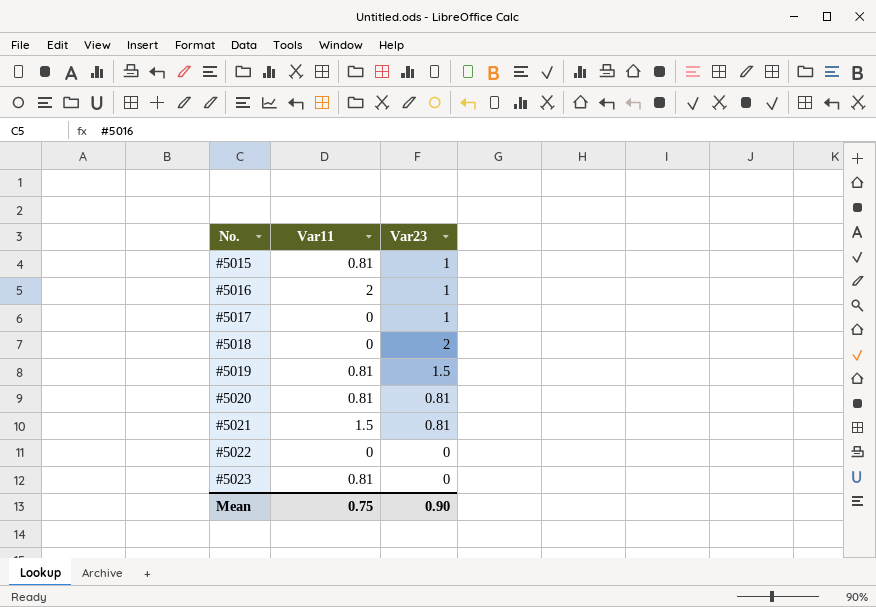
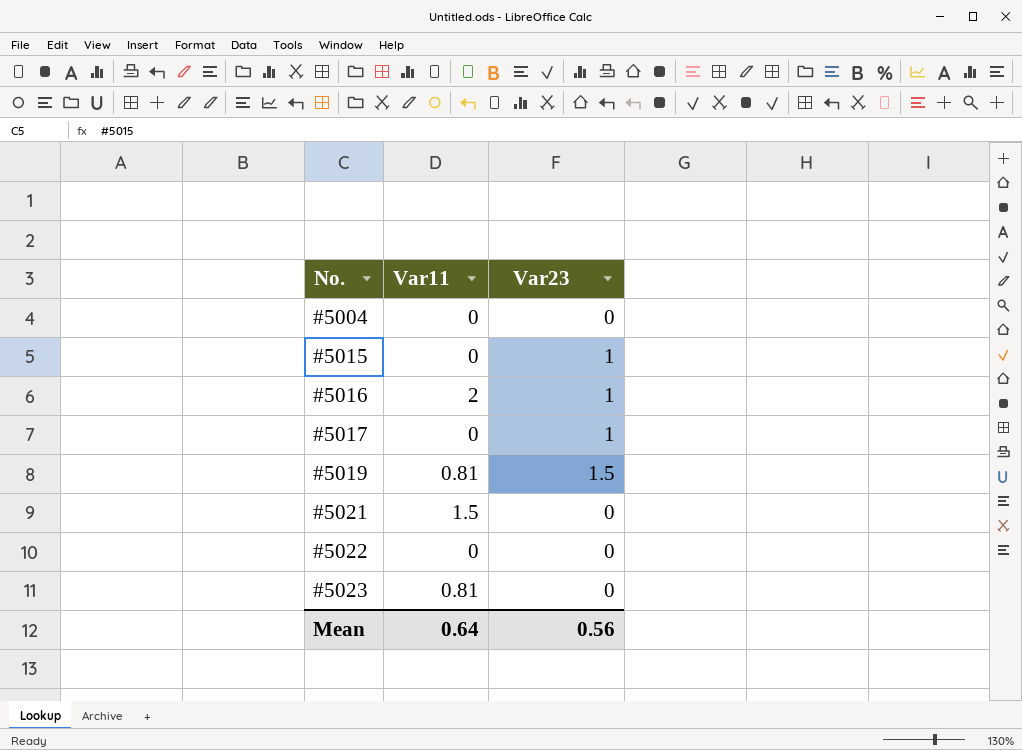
row #5018: 0 | 2 -> none
row #5020: 0.81 | 0.81 -> none
row #5004: none -> 0 | 0
#5015 | Var11: 0.81 -> 0
#5021 | Var23: 0.81 -> 0
Mean | Var11: 0.75 -> 0.64
Mean | Var23: 0.90 -> 0.56

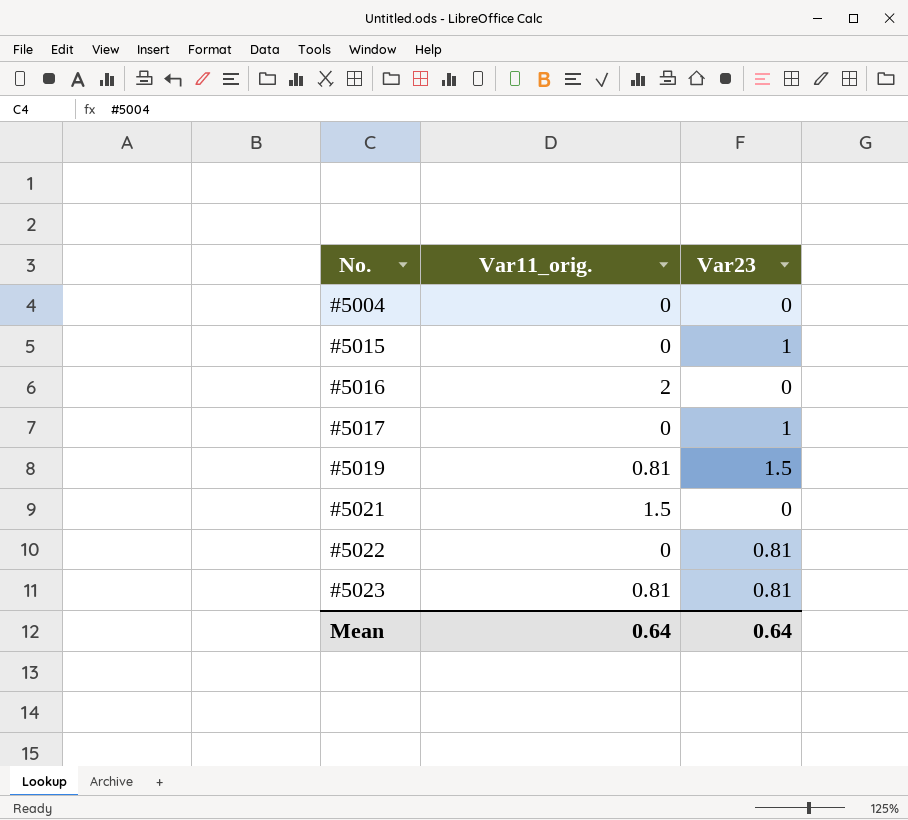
column name: Var11 -> Var11_orig.
#5016 | Var23: 1 -> 0
#5022 | Var23: 0 -> 0.81
#5023 | Var23: 0 -> 0.81
Mean | Var23: 0.56 -> 0.64

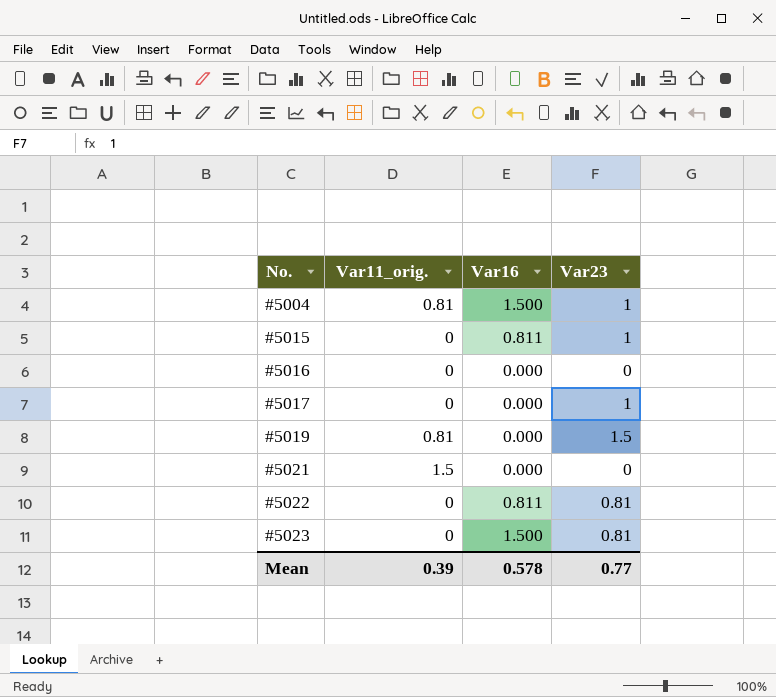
column Var16 | position: none -> 3
#5004 | Var11_orig.: 0 -> 0.81
#5004 | Var23: 0 -> 1
#5016 | Var11_orig.: 2 -> 0
#5023 | Var11_orig.: 0.81 -> 0
Mean | Var11_orig.: 0.64 -> 0.39
Mean | Var23: 0.64 -> 0.77

